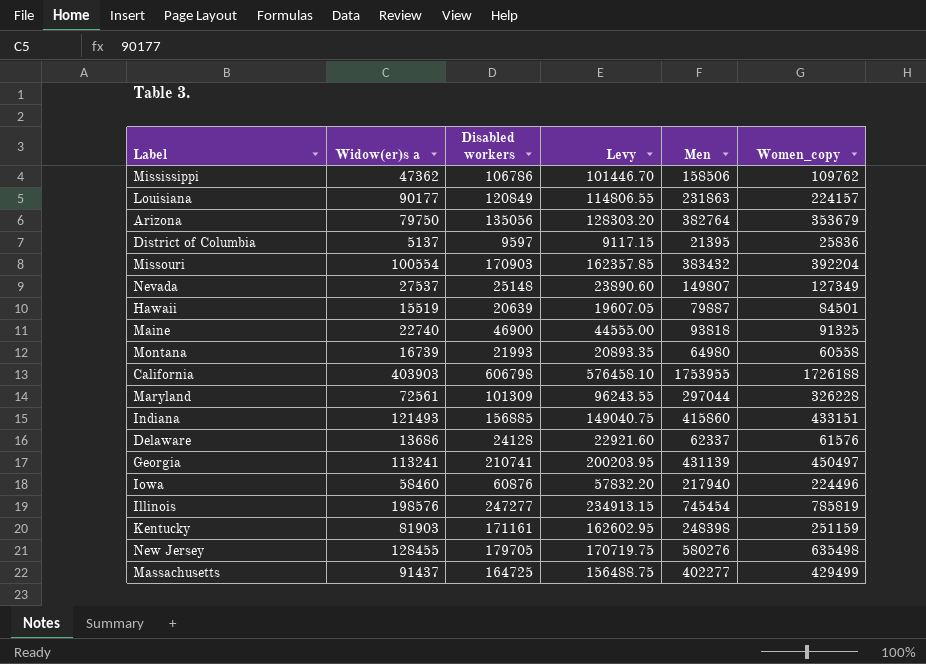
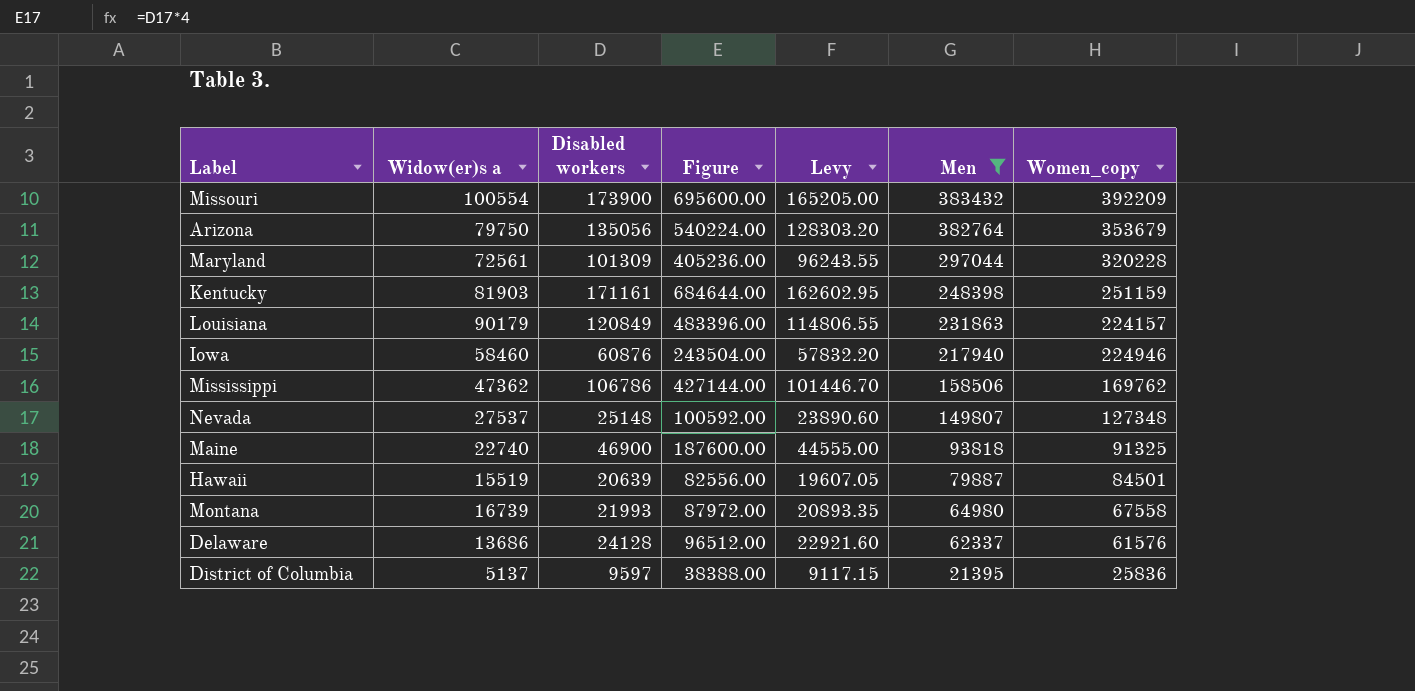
filter: none -> Men <= 383432
row order: none -> Men descending
column Figure | formula: none -> [Disabled workers] * 4
Missouri | Disabled workers: 170903 -> 173900
Missouri | Levy: 162357.85 -> 165205.00
Missouri | Women_copy: 392204 -> 392209
Maryland | Women_copy: 326228 -> 320228
Louisiana | Widow(er)s a: 90177 -> 90179
Iowa | Women_copy: 224496 -> 224946
Mississippi | Women_copy: 109762 -> 169762
Nevada | Women_copy: 127349 -> 127348
Montana | Women_copy: 60558 -> 67558

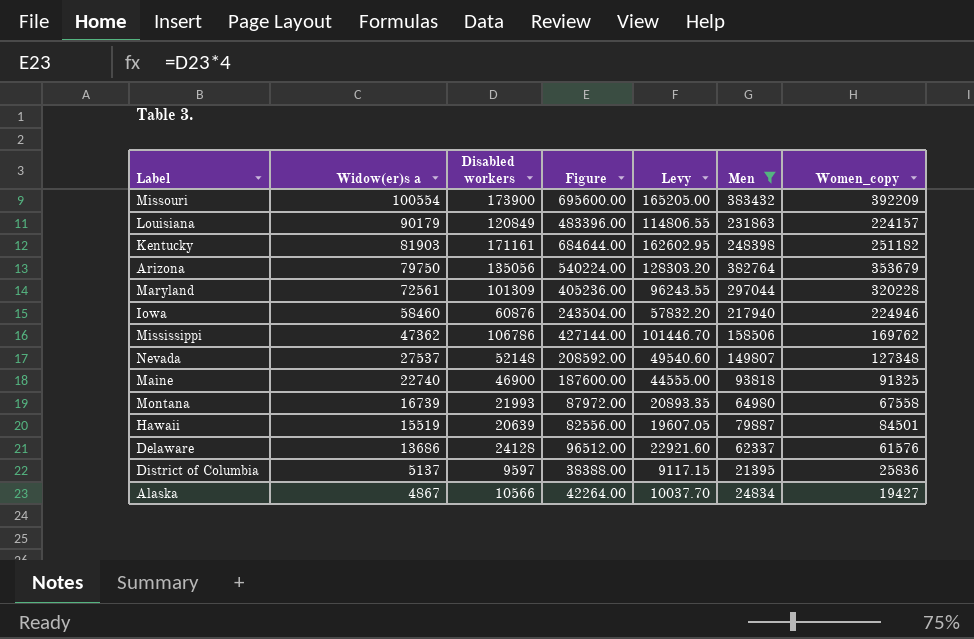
row order: Men descending -> Widow(er)s a descending
Kentucky | Women_copy: 251159 -> 251182
Nevada | Disabled workers: 25148 -> 52148
Nevada | Figure: 100592.00 -> 208592.00
Nevada | Levy: 23890.60 -> 49540.60
row Alaska: none -> 4867 | 10566 | 42264.00 | 10037.70 | 24834 | 19427

